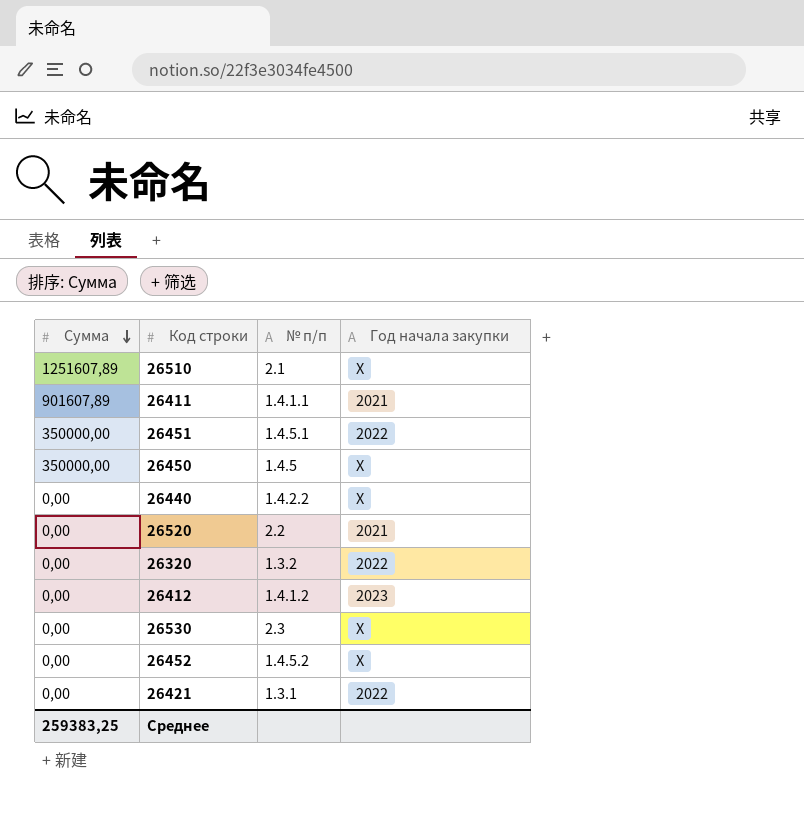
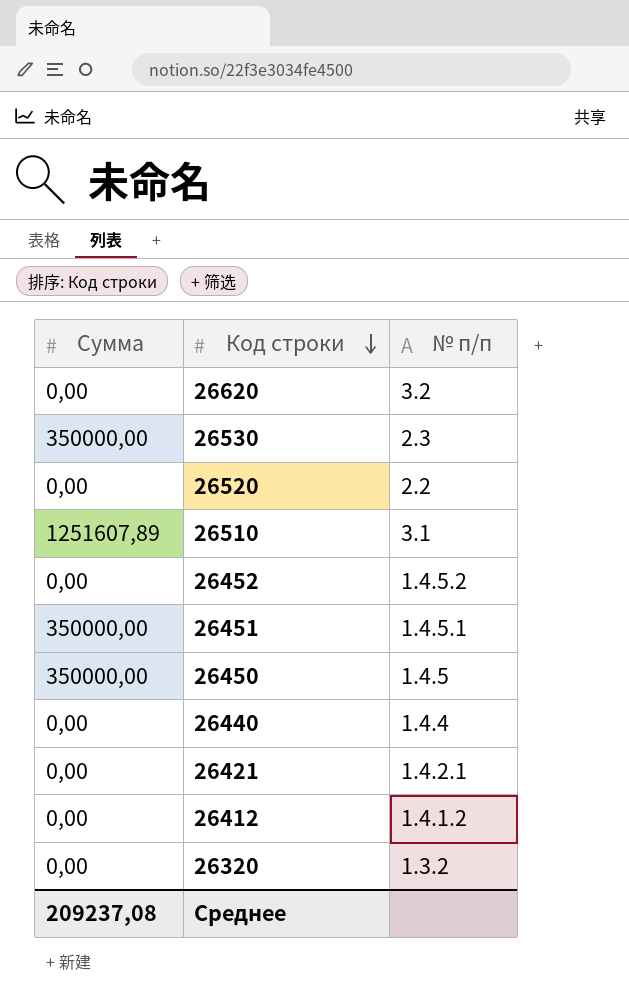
row order: Сумма descending -> Код строки descending
column Год начала закупки | position: 4 -> none
row 26411: 901607,89 | 1.4.1.1 | 2021 -> none
row 26620: none -> 0,00 | 3.2
26530 | Сумма: 0,00 -> 350000,00
26510 | № п/п: 2.1 -> 3.1
26440 | № п/п: 1.4.2.2 -> 1.4.4
26421 | № п/п: 1.3.1 -> 1.4.2.1
Среднее | Сумма: 259383,25 -> 209237,08

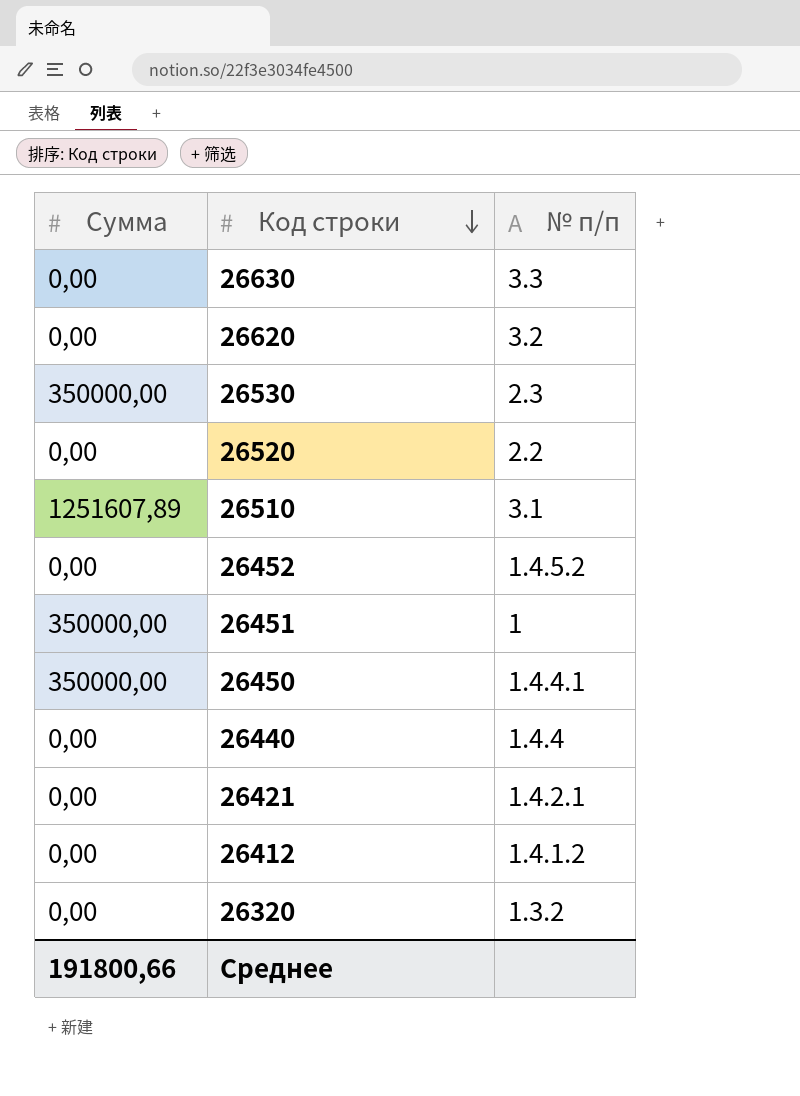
row 26630: none -> 0,00 | 3.3
26451 | № п/п: 1.4.5.1 -> 1
26450 | № п/п: 1.4.5 -> 1.4.4.1
Среднее | Сумма: 209237,08 -> 191800,66

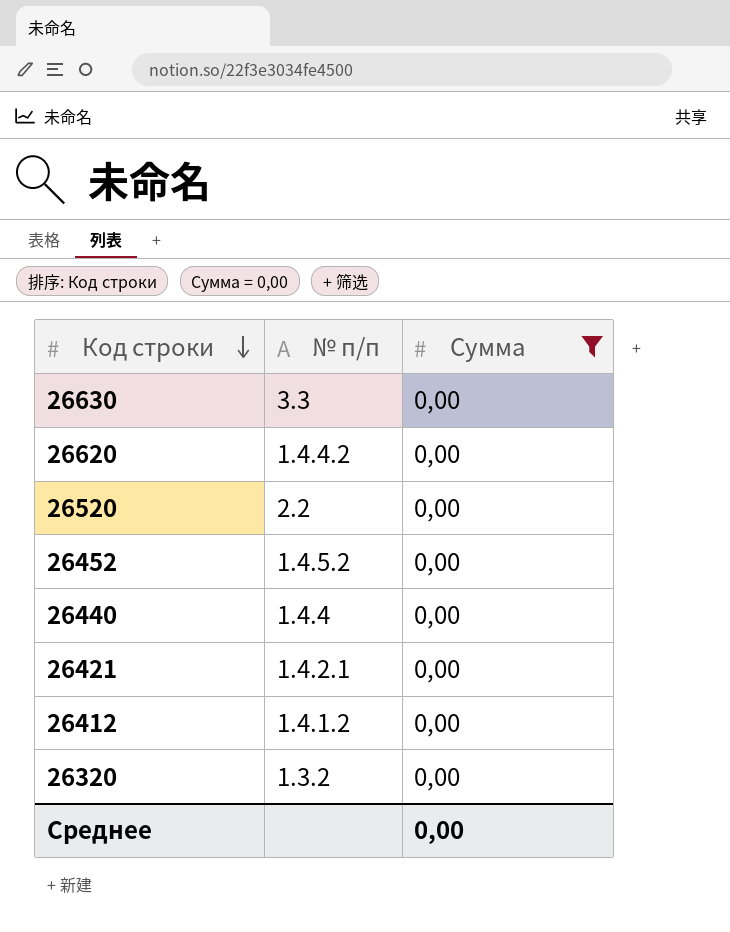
filter: none -> Сумма = 0,00
column Сумма | position: 1 -> 3
26620 | № п/п: 3.2 -> 1.4.4.2
Среднее | Сумма: 191800,66 -> 0,00

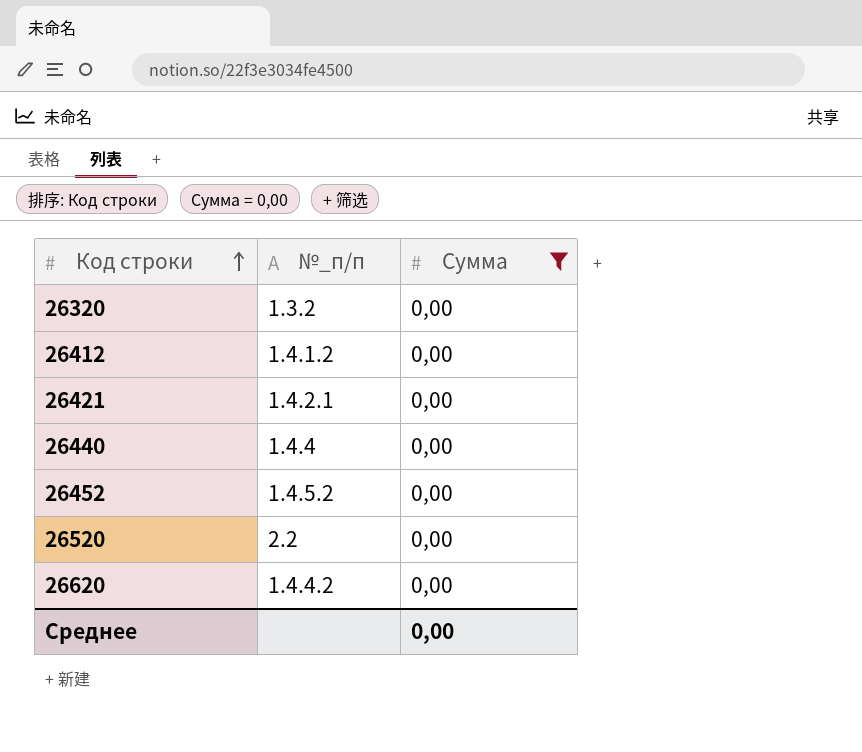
row order: Код строки descending -> Код строки ascending
column name: № п/п -> №_п/п
row 26630: 3.3 | 0,00 -> none

